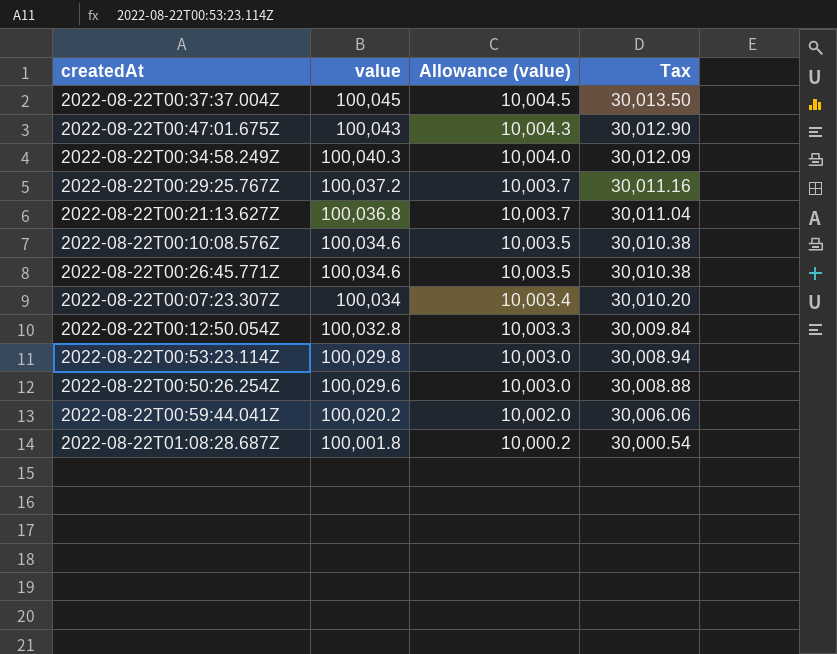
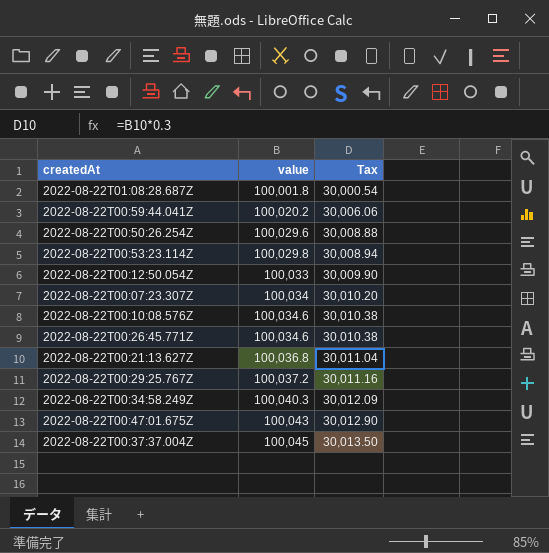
row order: value descending -> value ascending
column Allowance (value) | formula: [value] * 0.1 -> none
2022-08-22T00:12:50.054Z | value: 100,032.8 -> 100,033
2022-08-22T00:12:50.054Z | Tax: 30,009.84 -> 30,009.90

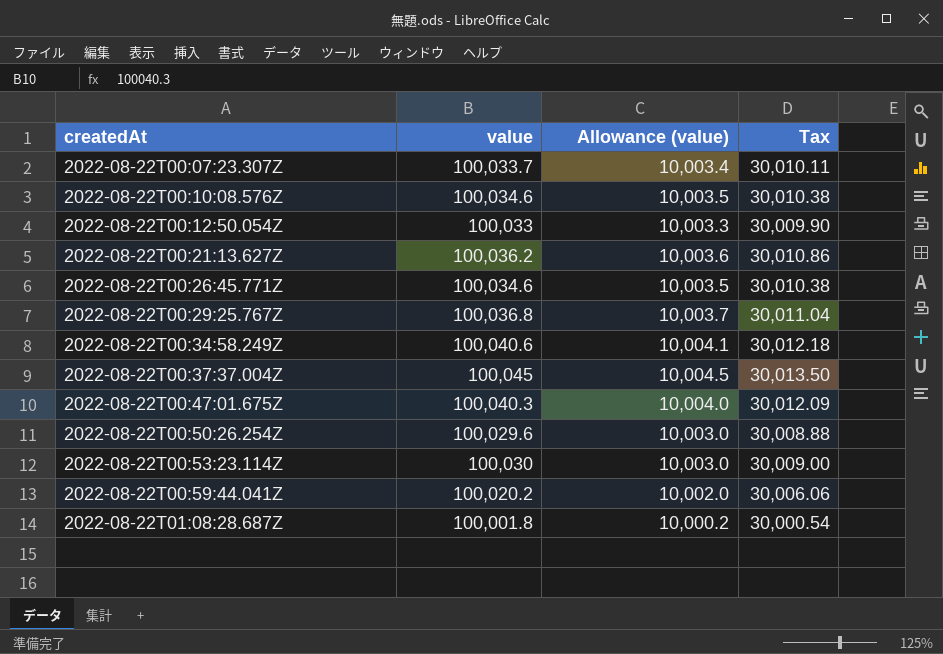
row order: value ascending -> createdAt ascending
column Allowance (value) | formula: none -> [value] * 0.1
2022-08-22T00:07:23.307Z | value: 100,034 -> 100,033.7
2022-08-22T00:07:23.307Z | Tax: 30,010.20 -> 30,010.11
2022-08-22T00:21:13.627Z | value: 100,036.8 -> 100,036.2
2022-08-22T00:21:13.627Z | Tax: 30,011.04 -> 30,010.86
2022-08-22T00:29:25.767Z | value: 100,037.2 -> 100,036.8
2022-08-22T00:29:25.767Z | Tax: 30,011.16 -> 30,011.04
2022-08-22T00:34:58.249Z | value: 100,040.3 -> 100,040.6
2022-08-22T00:34:58.249Z | Tax: 30,012.09 -> 30,012.18
2022-08-22T00:47:01.675Z | value: 100,043 -> 100,040.3
2022-08-22T00:47:01.675Z | Tax: 30,012.90 -> 30,012.09
2022-08-22T00:53:23.114Z | value: 100,029.8 -> 100,030
2022-08-22T00:53:23.114Z | Tax: 30,008.94 -> 30,009.00

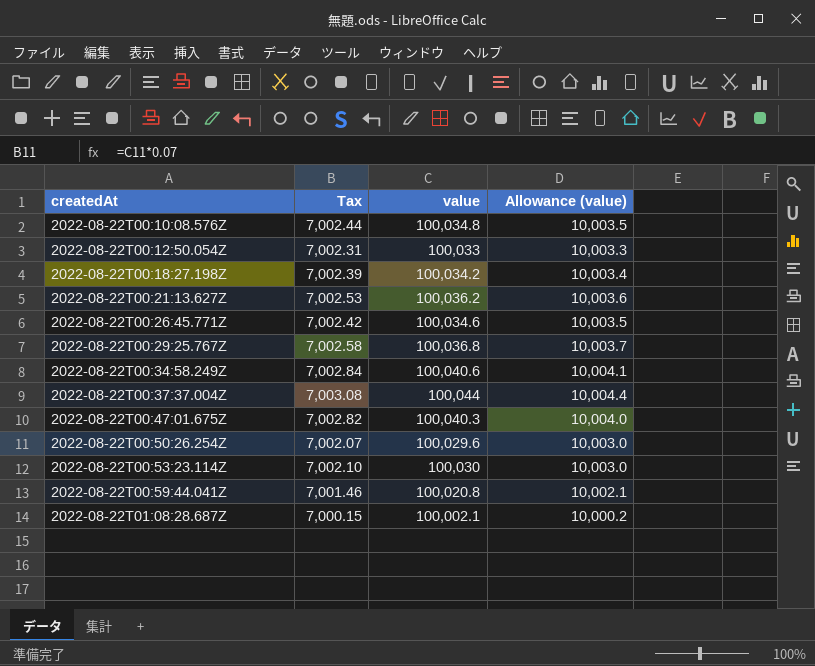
column Tax | formula: [value] * 0.3 -> [value] * 0.07
column Tax | position: 4 -> 2
row 2022-08-22T00:07:23.307Z: 100,033.7 | 10,003.4 | 30,010.11 -> none
2022-08-22T00:10:08.576Z | value: 100,034.6 -> 100,034.8
row 2022-08-22T00:18:27.198Z: none -> 7,002.39 | 100,034.2 | 10,003.4
2022-08-22T00:37:37.004Z | value: 100,045 -> 100,044
2022-08-22T00:37:37.004Z | Allowance (value): 10,004.5 -> 10,004.4
2022-08-22T00:59:44.041Z | value: 100,020.2 -> 100,020.8
2022-08-22T00:59:44.041Z | Allowance (value): 10,002.0 -> 10,002.1
2022-08-22T01:08:28.687Z | value: 100,001.8 -> 100,002.1

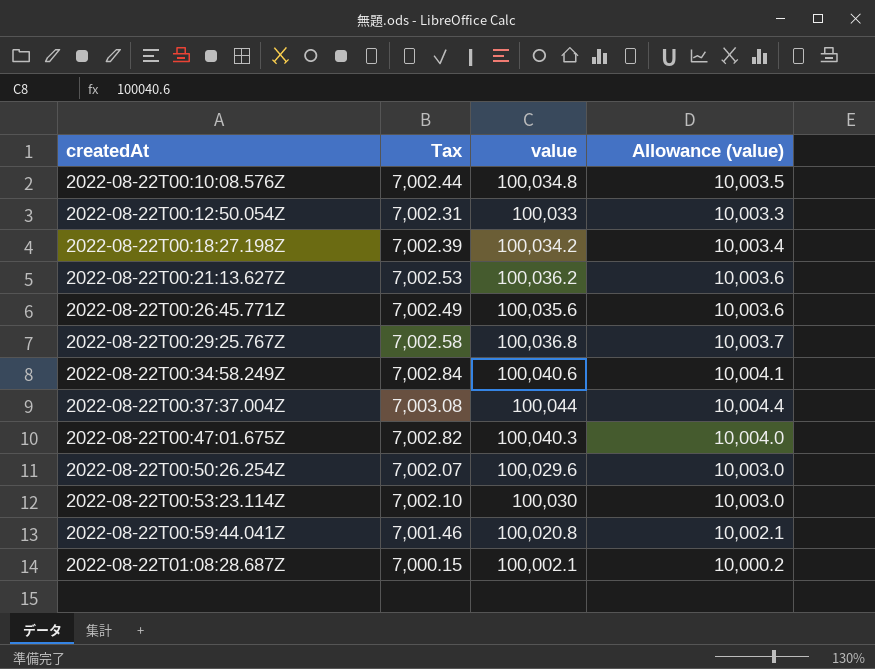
2022-08-22T00:26:45.771Z | Tax: 7,002.42 -> 7,002.49
2022-08-22T00:26:45.771Z | value: 100,034.6 -> 100,035.6
2022-08-22T00:26:45.771Z | Allowance (value): 10,003.5 -> 10,003.6

